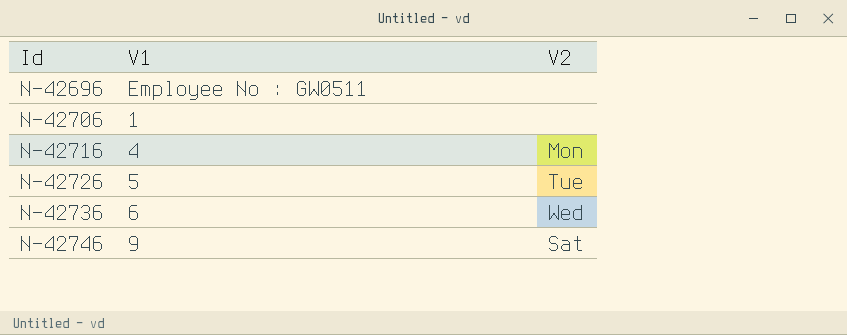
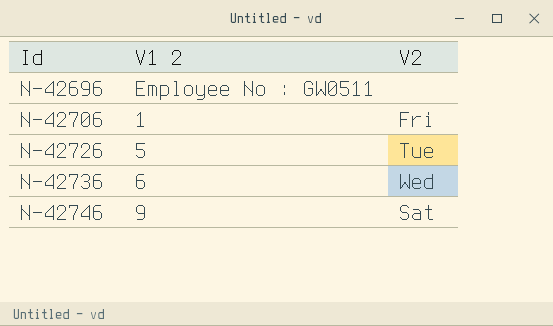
column name: V1 -> V1 2
row N-42716: 4 | Mon -> none
N-42706 | V2: none -> Fri

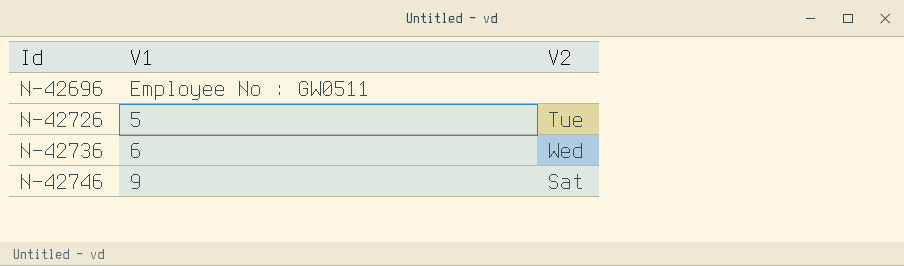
column name: V1 2 -> V1
row N-42706: 1 | Fri -> none

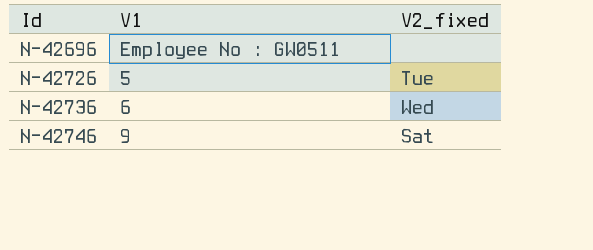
column name: V2 -> V2_fixed

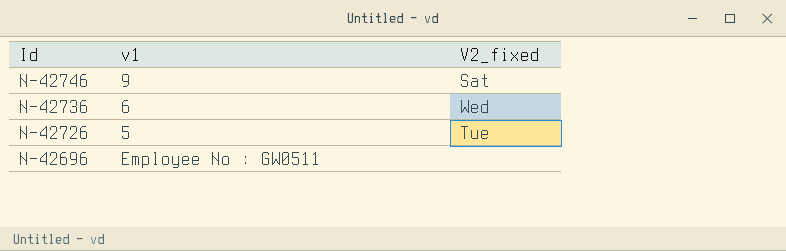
row order: Id ascending -> Id descending
column name: V1 -> v1

